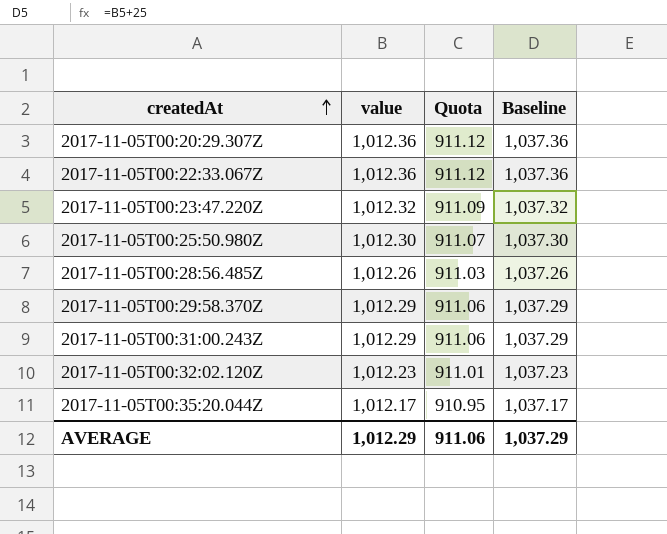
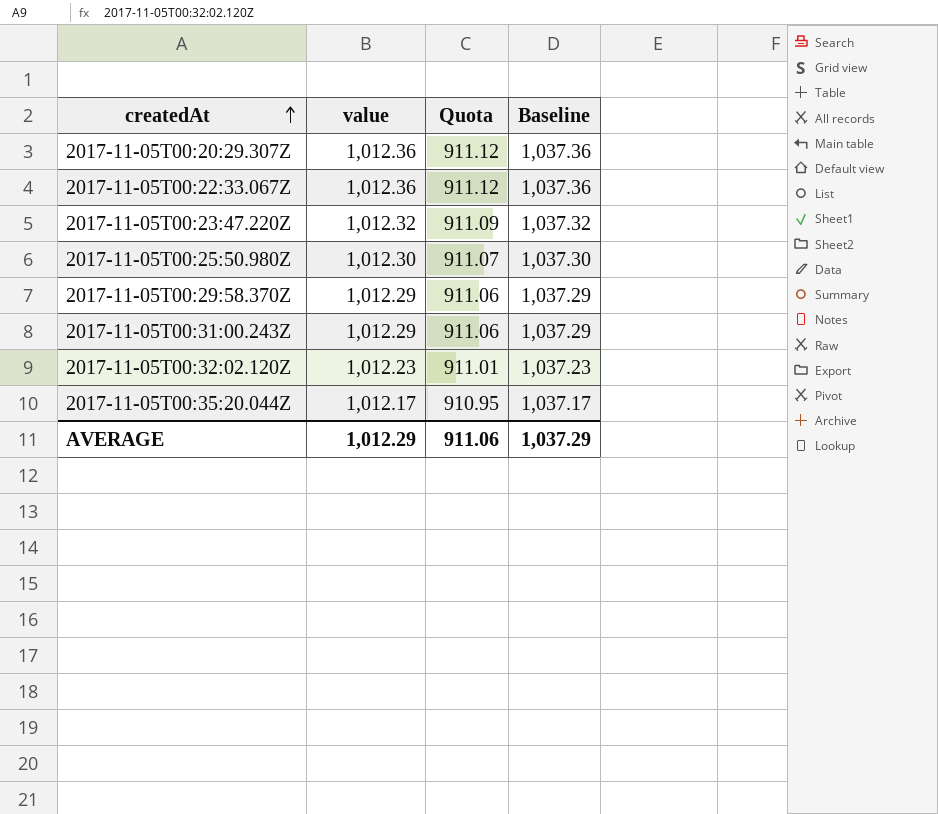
row 2017-11-05T00:28:56.485Z: 1,012.26 | 911.03 | 1,037.26 -> none

